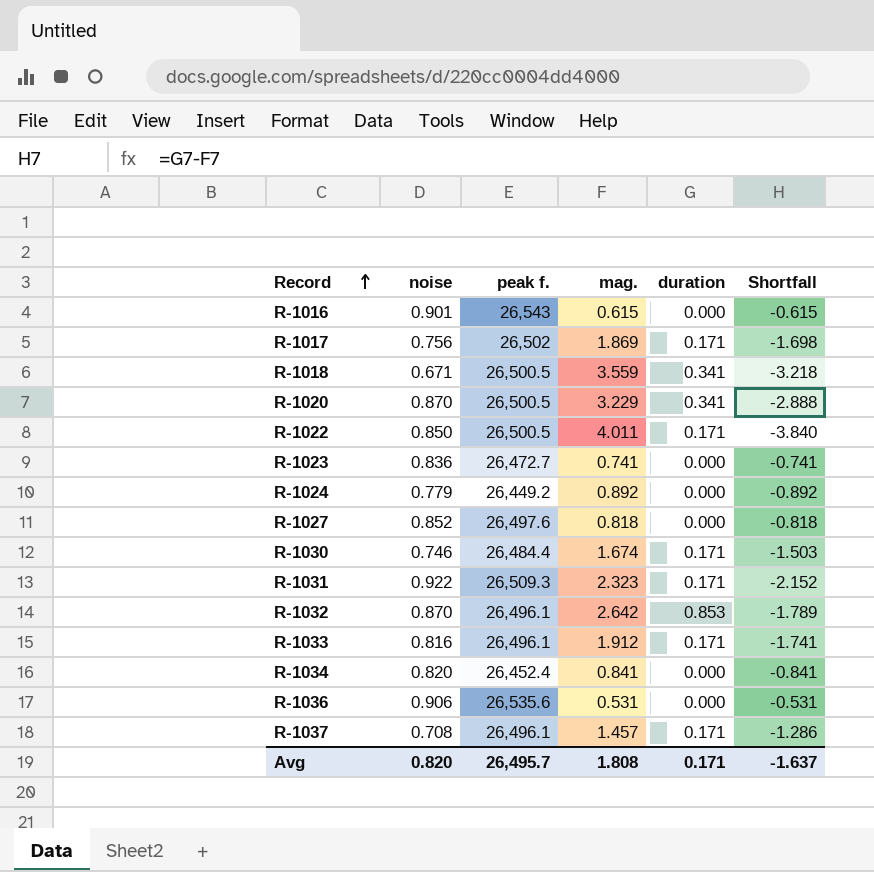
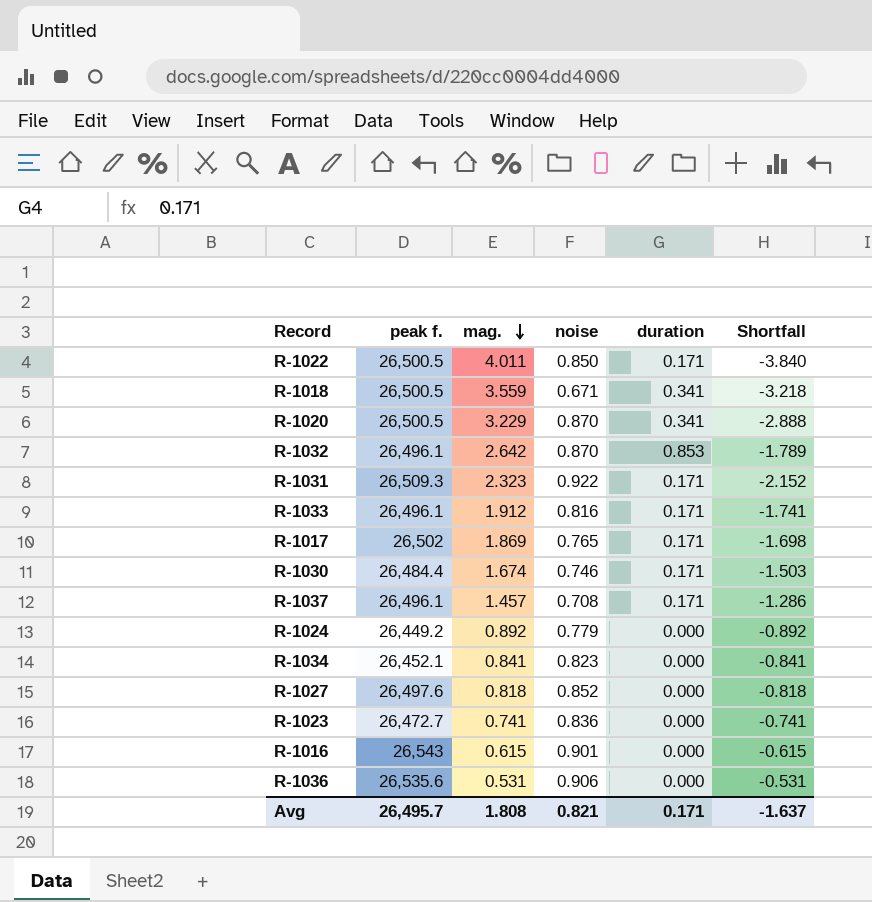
row order: Record ascending -> mag. descending
column noise | position: 2 -> 4
R-1017 | noise: 0.756 -> 0.765
R-1034 | peak f.: 26,452.4 -> 26,452.1
R-1034 | noise: 0.820 -> 0.823
Avg | noise: 0.820 -> 0.821

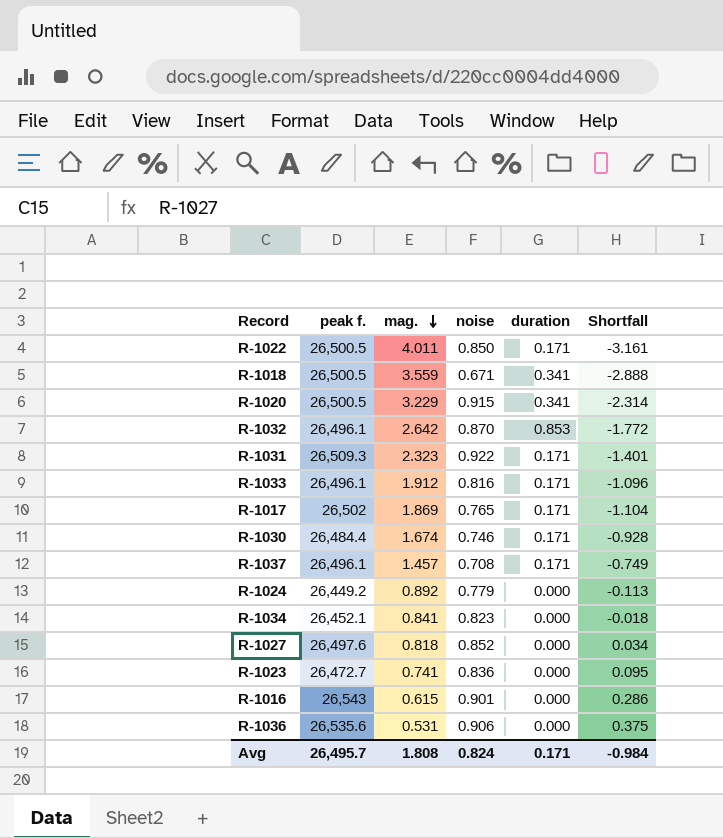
column Shortfall | formula: [duration] - [mag.] -> [noise] - [mag.]
R-1020 | noise: 0.870 -> 0.915
Avg | noise: 0.821 -> 0.824
Avg | Shortfall: -1.637 -> -0.984

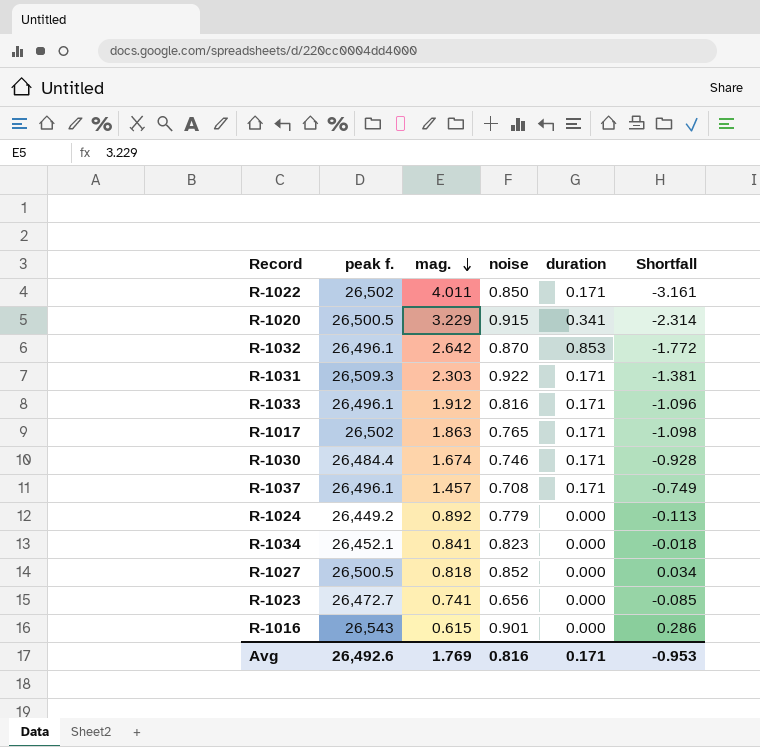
row R-1018: 26,500.5 | 3.559 | 0.671 | 0.341 | -2.888 -> none
row R-1036: 26,535.6 | 0.531 | 0.906 | 0.000 | 0.375 -> none
R-1022 | peak f.: 26,500.5 -> 26,502
R-1031 | mag.: 2.323 -> 2.303
R-1031 | Shortfall: -1.401 -> -1.381
R-1017 | mag.: 1.869 -> 1.863
R-1017 | Shortfall: -1.104 -> -1.098
R-1027 | peak f.: 26,497.6 -> 26,500.5
R-1023 | noise: 0.836 -> 0.656
R-1023 | Shortfall: 0.095 -> -0.085
Avg | peak f.: 26,495.7 -> 26,492.6
Avg | mag.: 1.808 -> 1.769
Avg | noise: 0.824 -> 0.816
Avg | Shortfall: -0.984 -> -0.953

